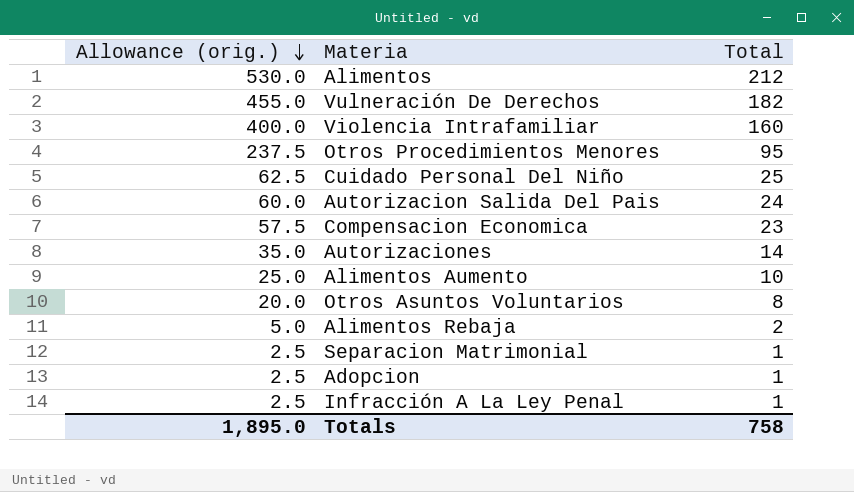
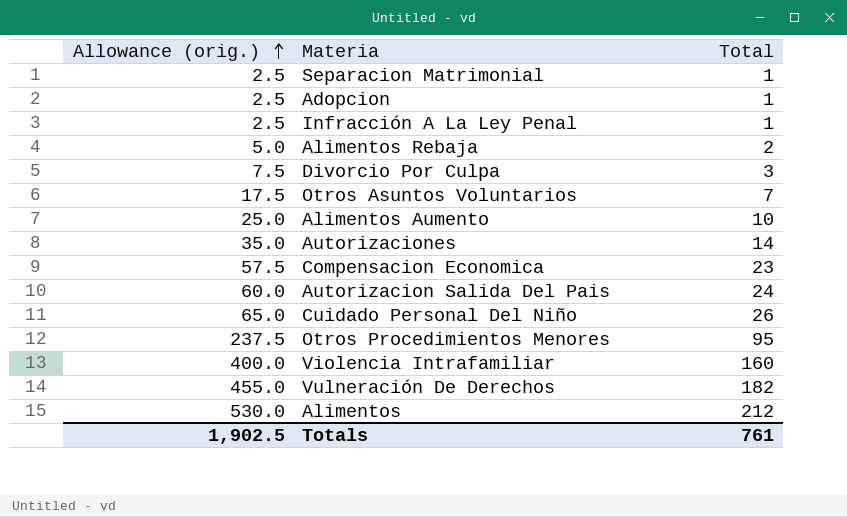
row order: Allowance (orig.) descending -> Allowance (orig.) ascending
row Divorcio Por Culpa: none -> 7.5 | 3
Otros Asuntos Voluntarios | Allowance (orig.): 20.0 -> 17.5
Otros Asuntos Voluntarios | Total: 8 -> 7
Cuidado Personal Del Niño | Allowance (orig.): 62.5 -> 65.0
Cuidado Personal Del Niño | Total: 25 -> 26
Totals | Allowance (orig.): 1,895.0 -> 1,902.5
Totals | Total: 758 -> 761

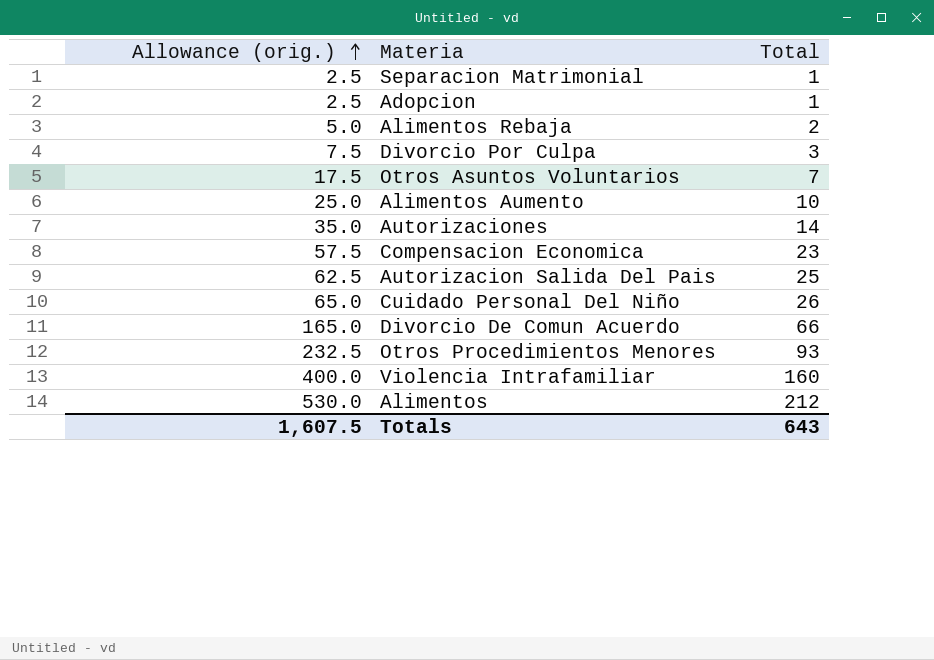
row Infracción A La Ley Penal: 2.5 | 1 -> none
row Vulneración De Derechos: 455.0 | 182 -> none
Autorizacion Salida Del Pais | Allowance (orig.): 60.0 -> 62.5
Autorizacion Salida Del Pais | Total: 24 -> 25
row Divorcio De Comun Acuerdo: none -> 165.0 | 66
Otros Procedimientos Menores | Allowance (orig.): 237.5 -> 232.5
Otros Procedimientos Menores | Total: 95 -> 93
Totals | Allowance (orig.): 1,902.5 -> 1,607.5
Totals | Total: 761 -> 643

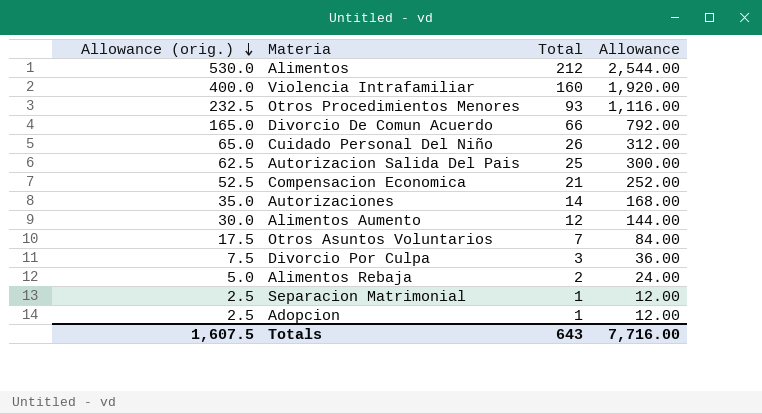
row order: Allowance (orig.) ascending -> Allowance (orig.) descending
column Allowance | formula: none -> [Total] * 12
Compensacion Economica | Allowance (orig.): 57.5 -> 52.5
Compensacion Economica | Total: 23 -> 21
Alimentos Aumento | Allowance (orig.): 25.0 -> 30.0
Alimentos Aumento | Total: 10 -> 12

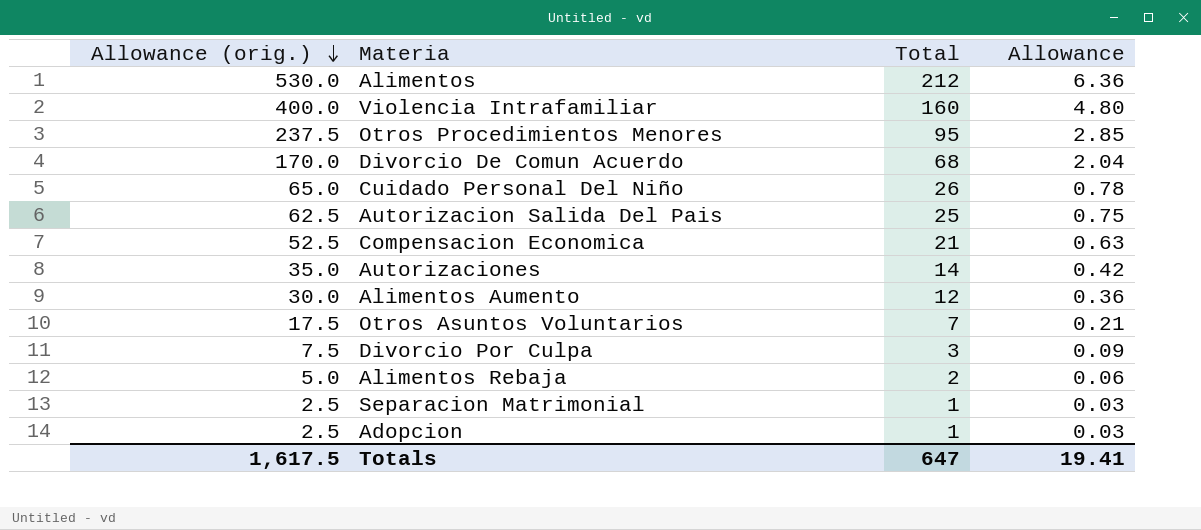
column Allowance | formula: [Total] * 12 -> [Total] * 0.03
Otros Procedimientos Menores | Allowance (orig.): 232.5 -> 237.5
Otros Procedimientos Menores | Total: 93 -> 95
Divorcio De Comun Acuerdo | Allowance (orig.): 165.0 -> 170.0
Divorcio De Comun Acuerdo | Total: 66 -> 68
Totals | Allowance (orig.): 1,607.5 -> 1,617.5
Totals | Total: 643 -> 647
Totals | Allowance: 7,716.00 -> 19.41

